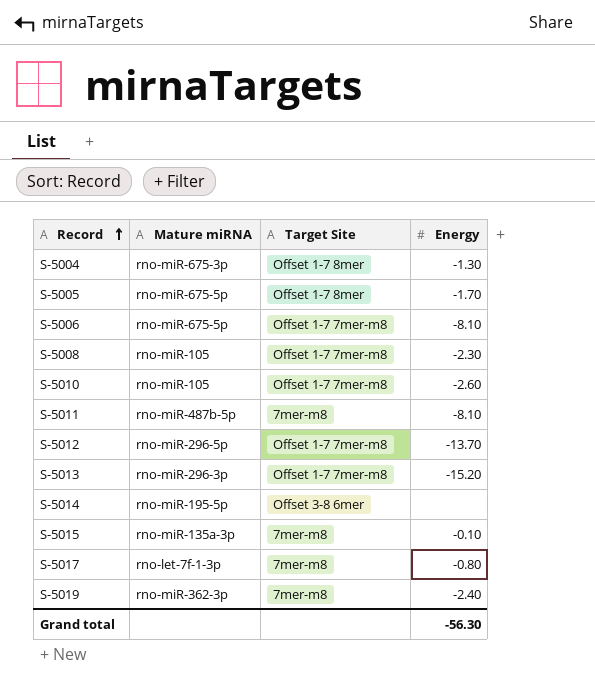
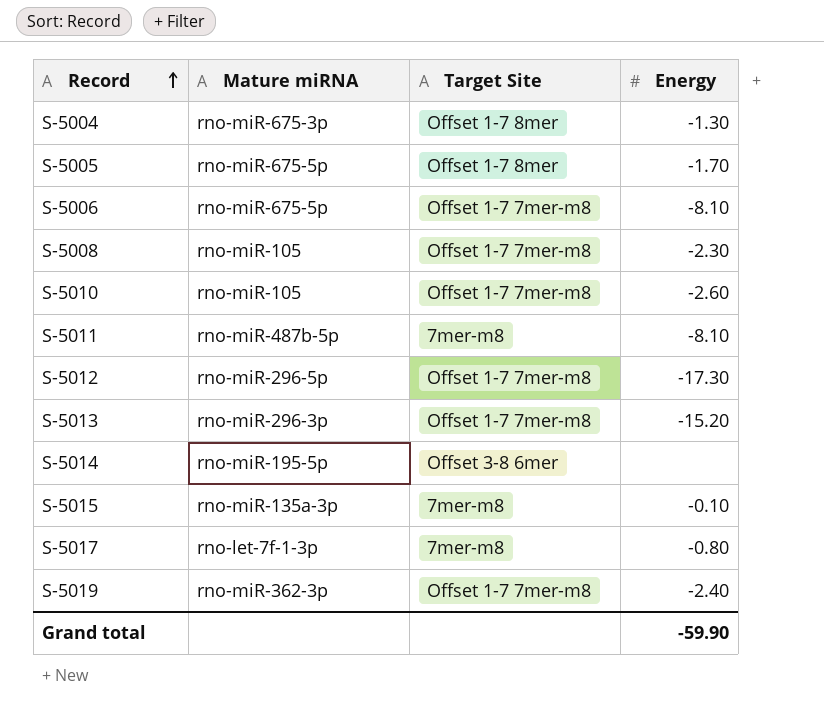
S-5012 | Energy: -13.70 -> -17.30
S-5019 | Target Site: 7mer-m8 -> Offset 1-7 7mer-m8
Grand total | Energy: -56.30 -> -59.90

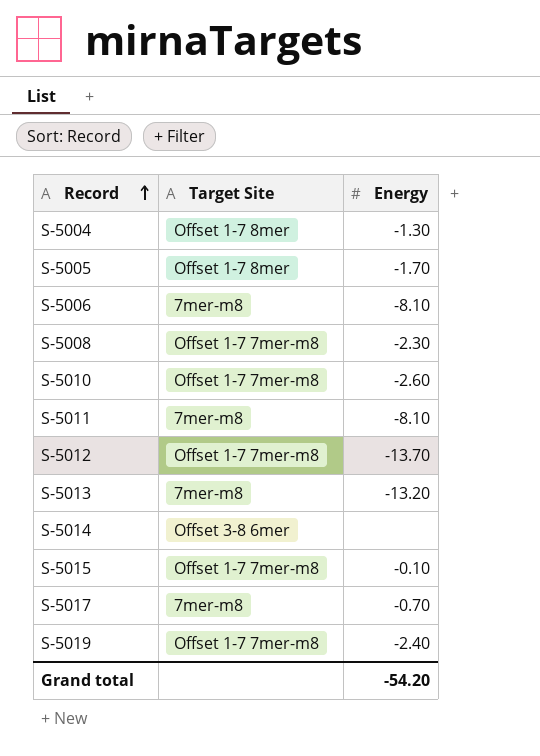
column Mature miRNA | position: 2 -> none
S-5006 | Target Site: Offset 1-7 7mer-m8 -> 7mer-m8
S-5012 | Energy: -17.30 -> -13.70
S-5013 | Target Site: Offset 1-7 7mer-m8 -> 7mer-m8
S-5013 | Energy: -15.20 -> -13.20
S-5015 | Target Site: 7mer-m8 -> Offset 1-7 7mer-m8
S-5017 | Energy: -0.80 -> -0.70
Grand total | Energy: -59.90 -> -54.20

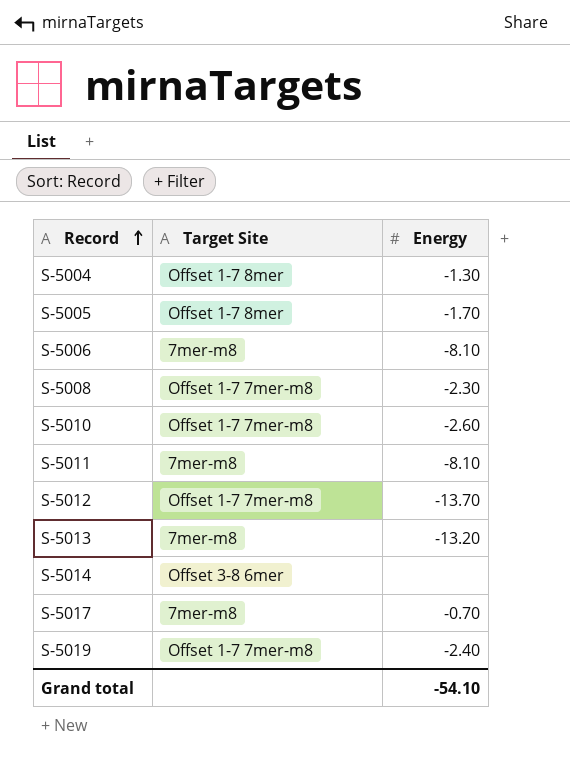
row S-5015: Offset 1-7 7mer-m8 | -0.10 -> none
Grand total | Energy: -54.20 -> -54.10

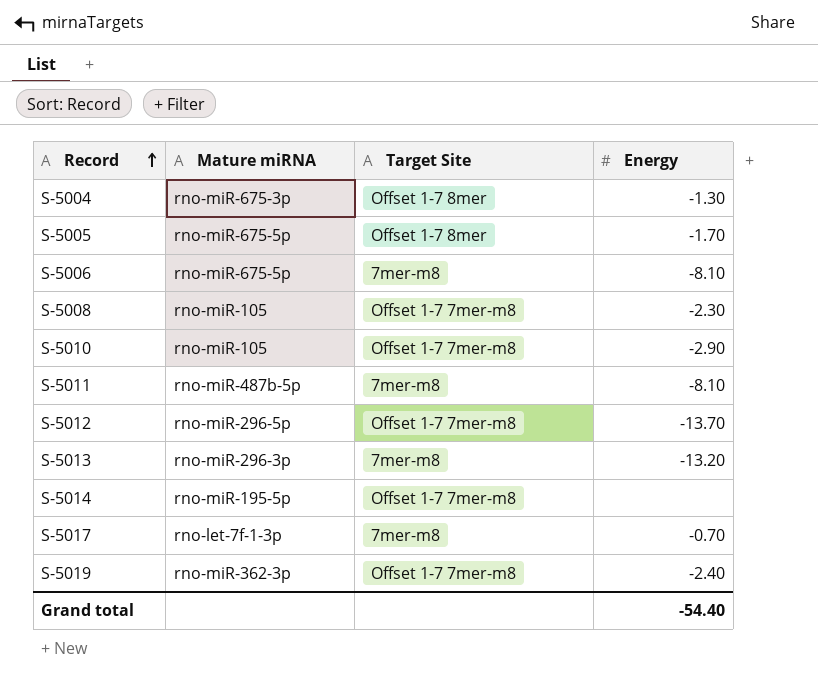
column Mature miRNA | position: none -> 2
S-5010 | Energy: -2.60 -> -2.90
S-5014 | Target Site: Offset 3-8 6mer -> Offset 1-7 7mer-m8
Grand total | Energy: -54.10 -> -54.40

